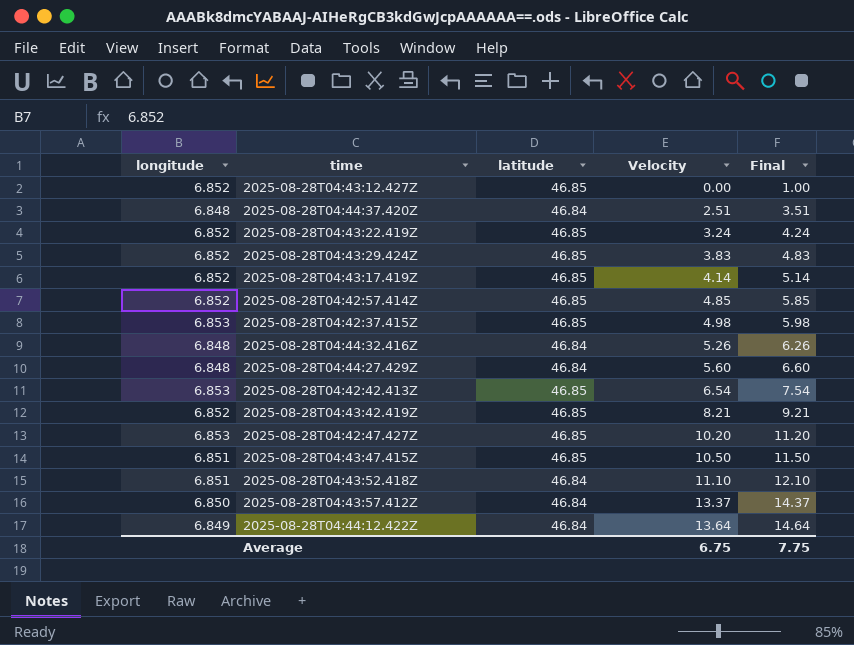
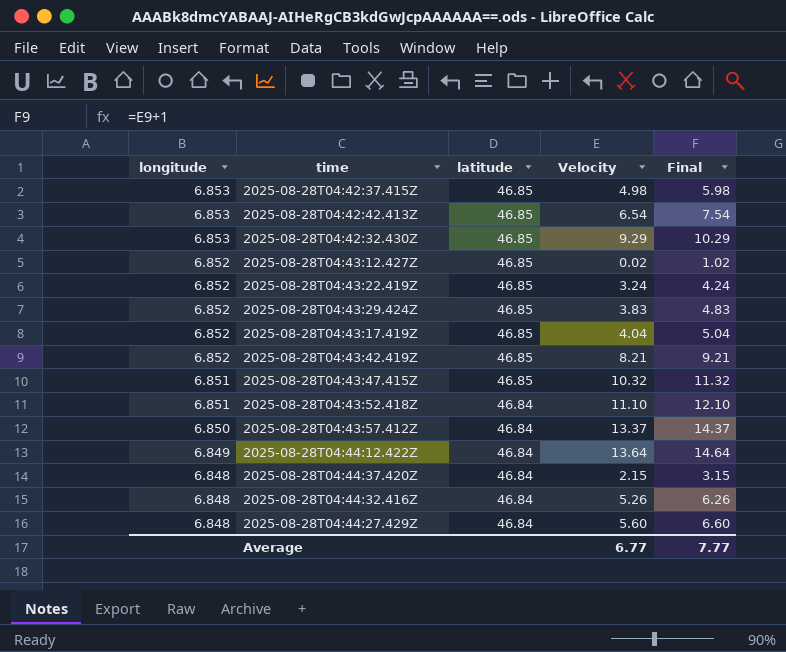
row order: Velocity ascending -> longitude descending
row 2025-08-28T04:42:57.414Z: 6.852 | 46.85 | 4.85 | 5.85 -> none
row 2025-08-28T04:42:47.427Z: 6.853 | 46.85 | 10.20 | 11.20 -> none
row 2025-08-28T04:42:32.430Z: none -> 6.853 | 46.85 | 9.29 | 10.29
2025-08-28T04:43:12.427Z | Velocity: 0.00 -> 0.02
2025-08-28T04:43:12.427Z | Final: 1.00 -> 1.02
2025-08-28T04:43:17.419Z | Velocity: 4.14 -> 4.04
2025-08-28T04:43:17.419Z | Final: 5.14 -> 5.04
2025-08-28T04:43:47.415Z | Velocity: 10.50 -> 10.32
2025-08-28T04:43:47.415Z | Final: 11.50 -> 11.32
2025-08-28T04:44:37.420Z | Velocity: 2.51 -> 2.15
2025-08-28T04:44:37.420Z | Final: 3.51 -> 3.15
Average | Velocity: 6.75 -> 6.77
Average | Final: 7.75 -> 7.77

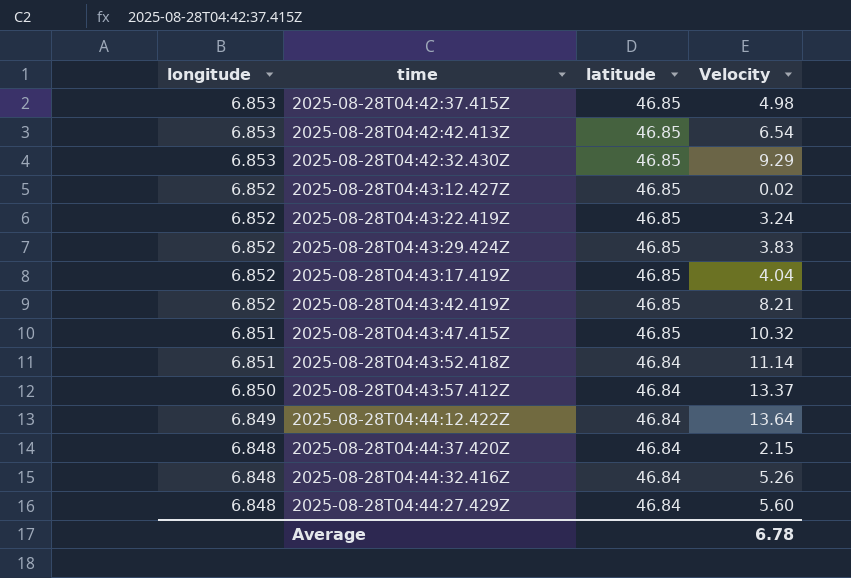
column Final | formula: [Velocity] + 1 -> none
2025-08-28T04:43:52.418Z | Velocity: 11.10 -> 11.14
Average | Velocity: 6.77 -> 6.78

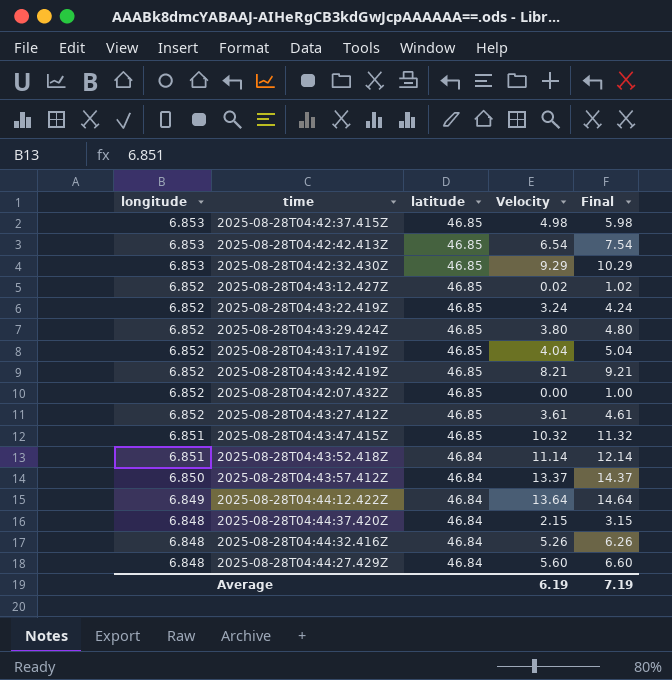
column Final | formula: none -> [Velocity] + 1
2025-08-28T04:43:29.424Z | Velocity: 3.83 -> 3.80
row 2025-08-28T04:42:07.432Z: none -> 6.852 | 46.85 | 0.00 | 1.00
row 2025-08-28T04:43:27.412Z: none -> 6.852 | 46.85 | 3.61 | 4.61
Average | Velocity: 6.78 -> 6.19

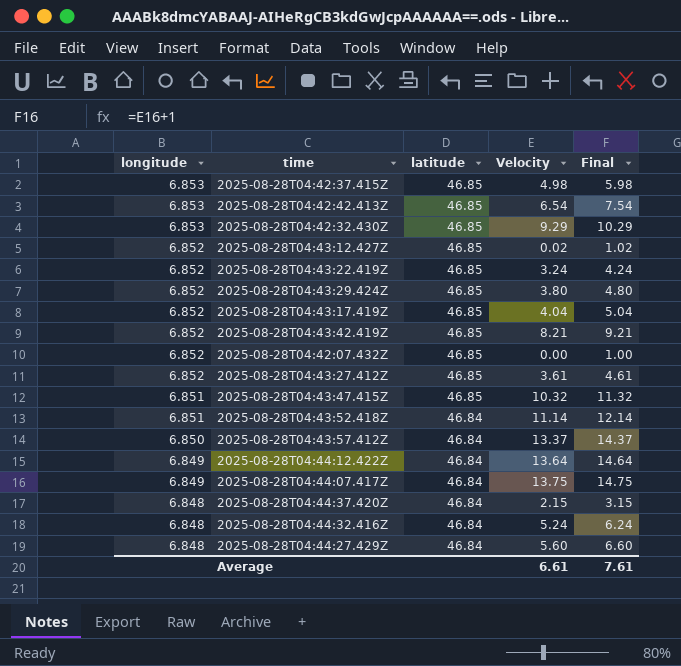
row 2025-08-28T04:44:07.417Z: none -> 6.849 | 46.84 | 13.75 | 14.75
2025-08-28T04:44:32.416Z | Velocity: 5.26 -> 5.24
2025-08-28T04:44:32.416Z | Final: 6.26 -> 6.24
Average | Velocity: 6.19 -> 6.61
Average | Final: 7.19 -> 7.61

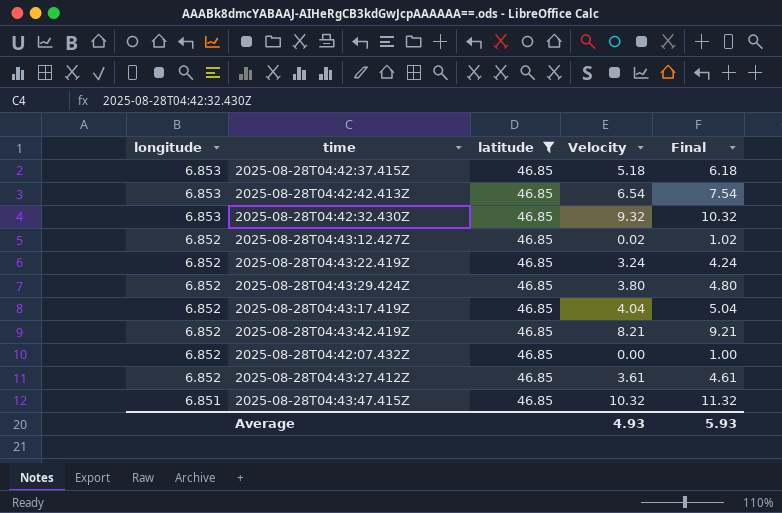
filter: none -> latitude = 46.85
2025-08-28T04:42:37.415Z | Velocity: 4.98 -> 5.18
2025-08-28T04:42:37.415Z | Final: 5.98 -> 6.18
2025-08-28T04:42:32.430Z | Velocity: 9.29 -> 9.32
2025-08-28T04:42:32.430Z | Final: 10.29 -> 10.32
Average | Velocity: 6.61 -> 4.93
Average | Final: 7.61 -> 5.93

